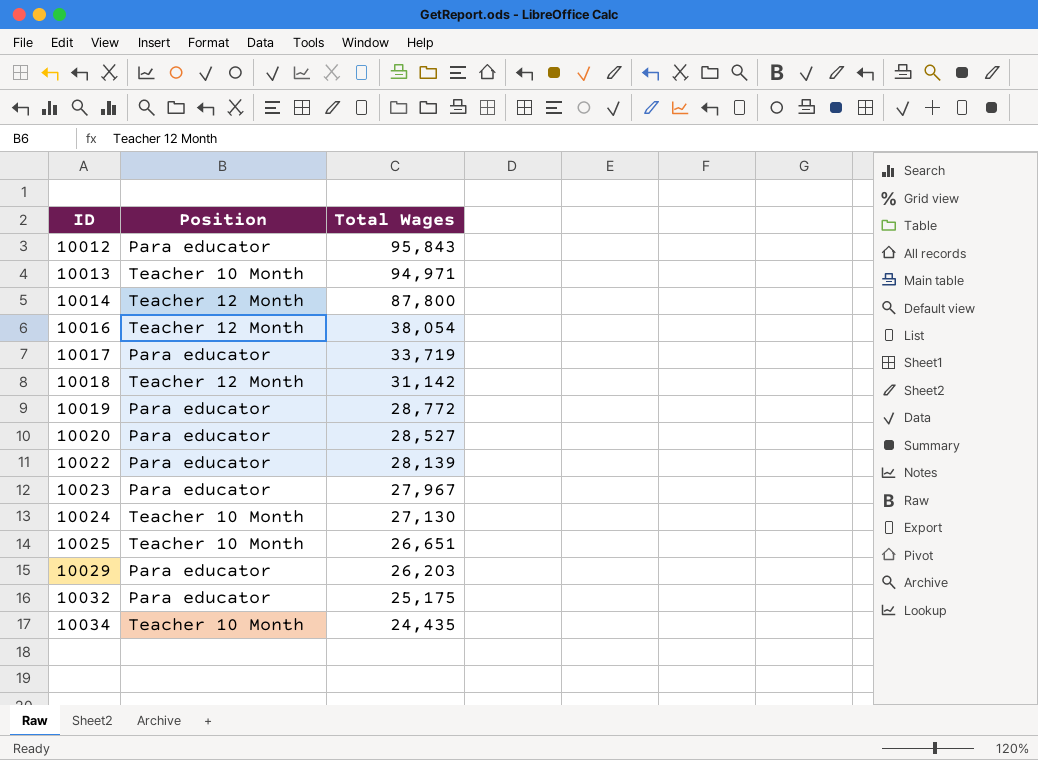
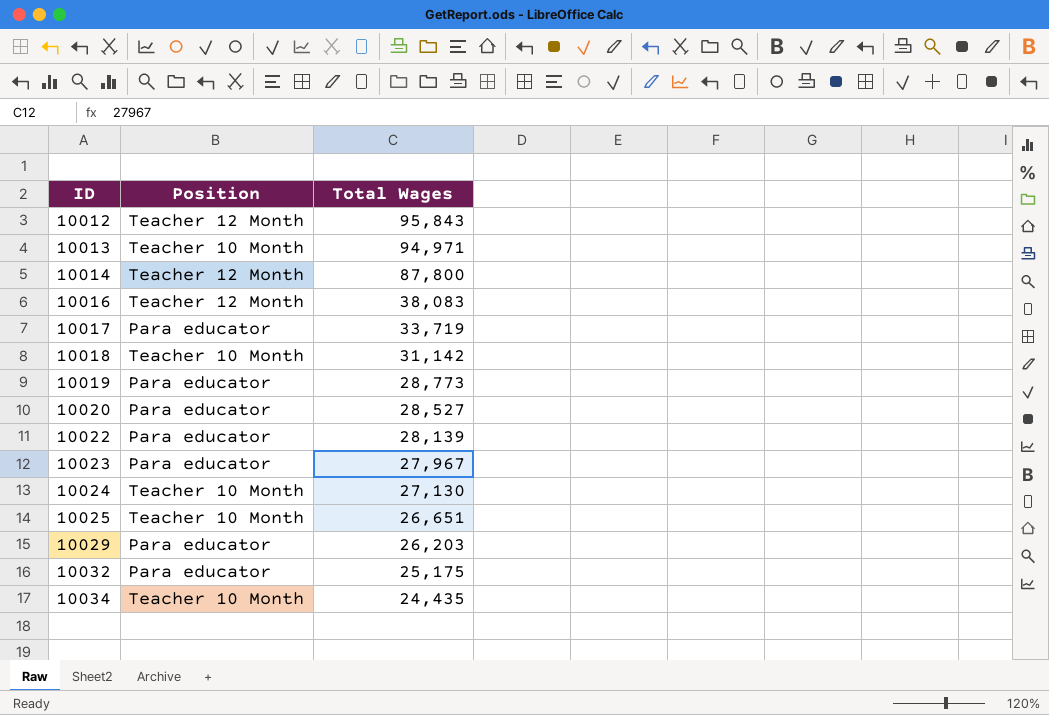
10012 | Position: Para educator -> Teacher 12 Month
10016 | Total Wages: 38,054 -> 38,083
10018 | Position: Teacher 12 Month -> Teacher 10 Month
10019 | Total Wages: 28,772 -> 28,773

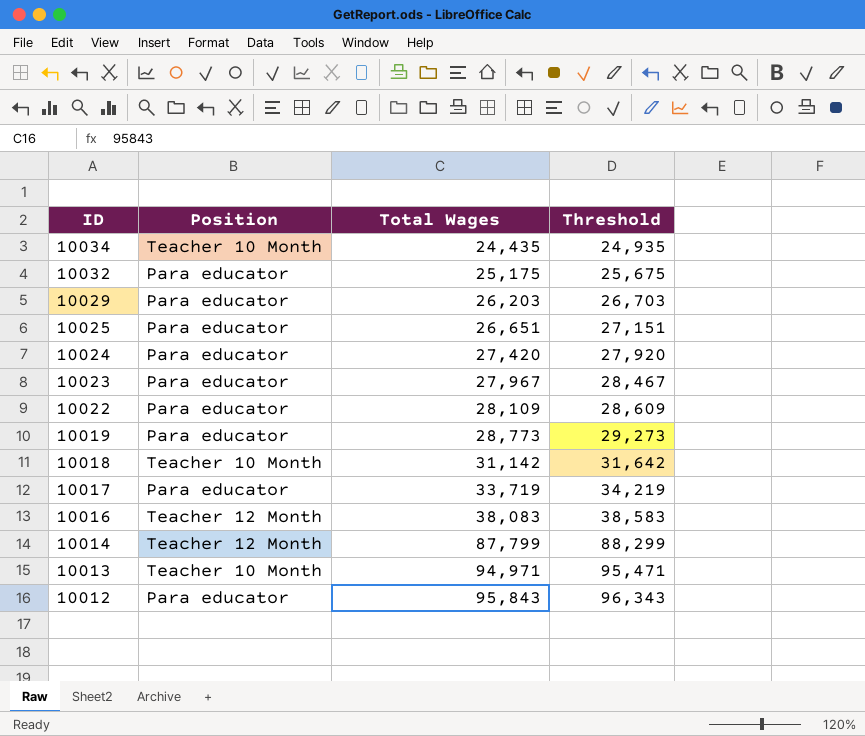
row order: ID ascending -> ID descending
column Threshold | formula: none -> [Total Wages] + 500
row 10020: Para educator | 28,527 -> none
10025 | Position: Teacher 10 Month -> Para educator
10024 | Position: Teacher 10 Month -> Para educator
10024 | Total Wages: 27,130 -> 27,420
10022 | Total Wages: 28,139 -> 28,109
10014 | Total Wages: 87,800 -> 87,799
10012 | Position: Teacher 12 Month -> Para educator

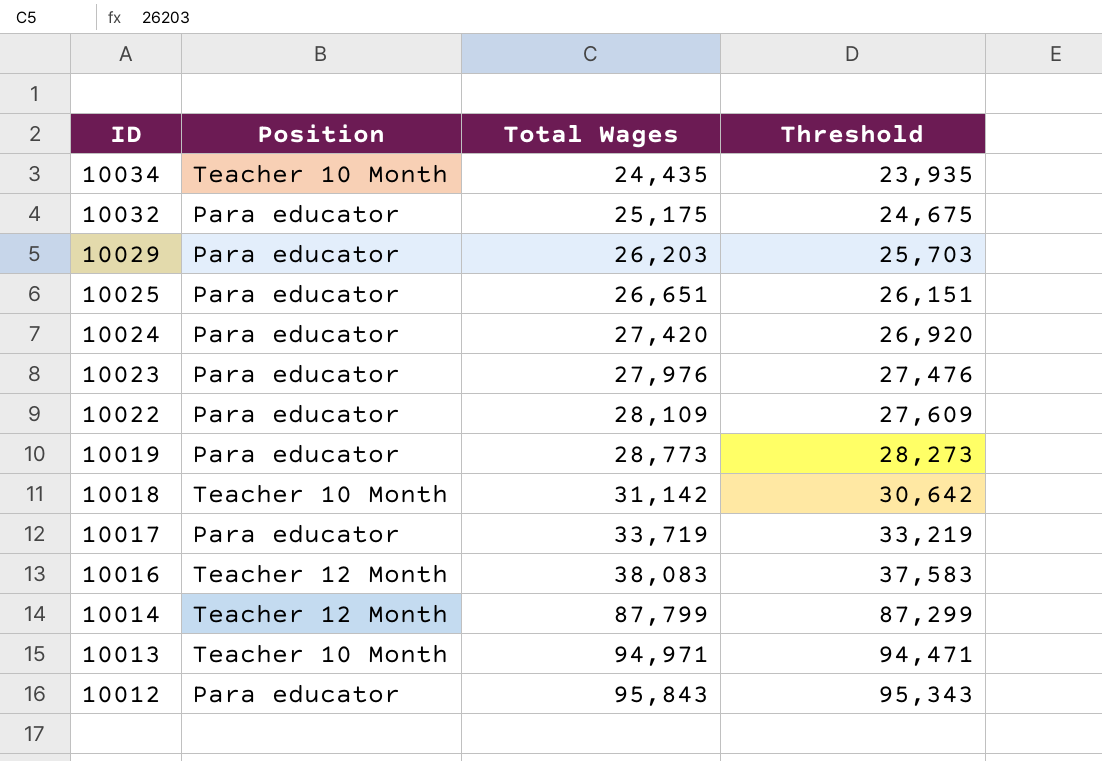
column Threshold | formula: [Total Wages] + 500 -> [Total Wages] - 500
10023 | Total Wages: 27,967 -> 27,976

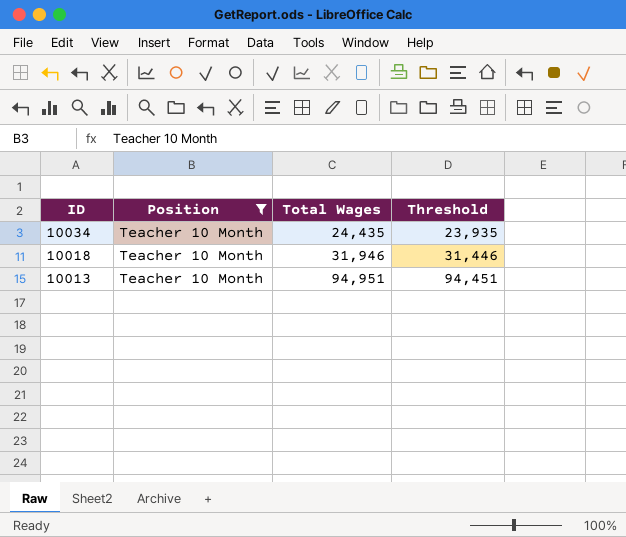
filter: none -> Position = Teacher 10 Month
10018 | Total Wages: 31,142 -> 31,946
10018 | Threshold: 30,642 -> 31,446
10013 | Total Wages: 94,971 -> 94,951
10013 | Threshold: 94,471 -> 94,451

